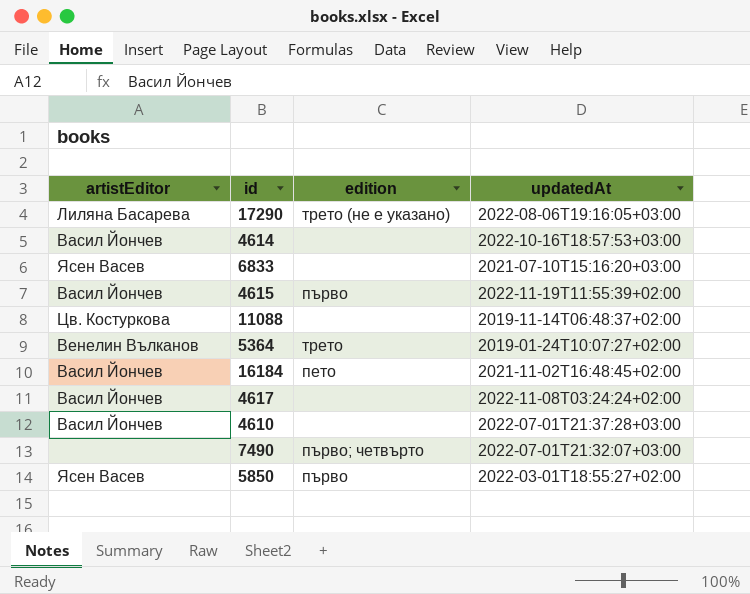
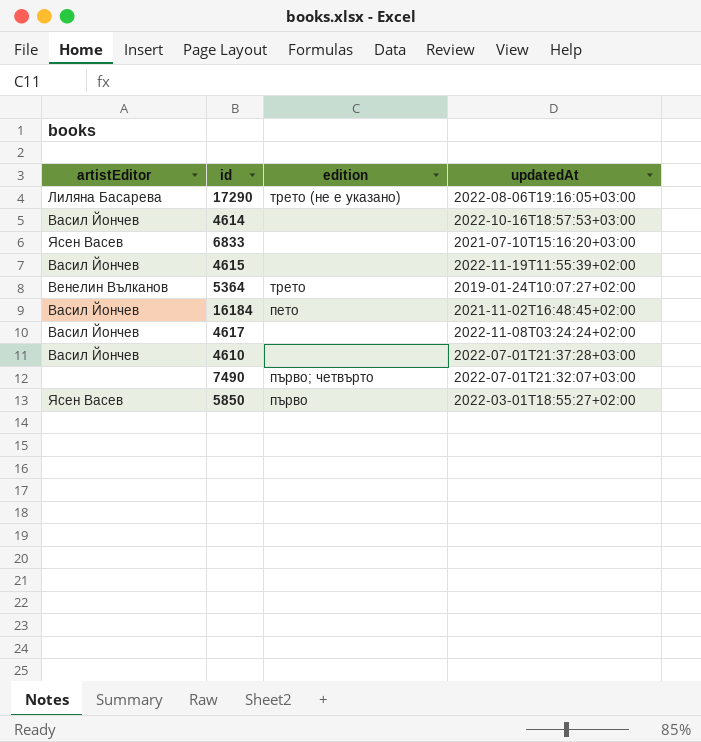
row 11088: Цв. Костуркова | none | 2019-11-14T06:48:37+02:00 -> none
4615 | edition: първо -> none

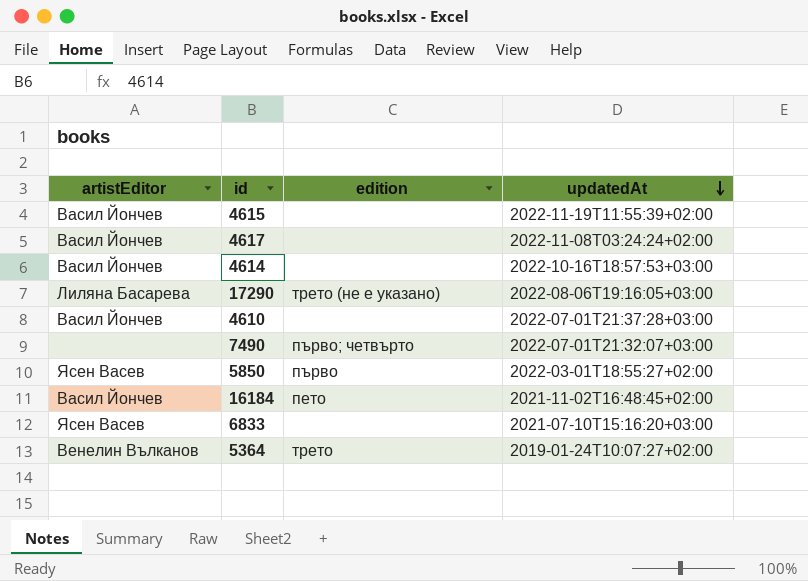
row order: none -> updatedAt descending

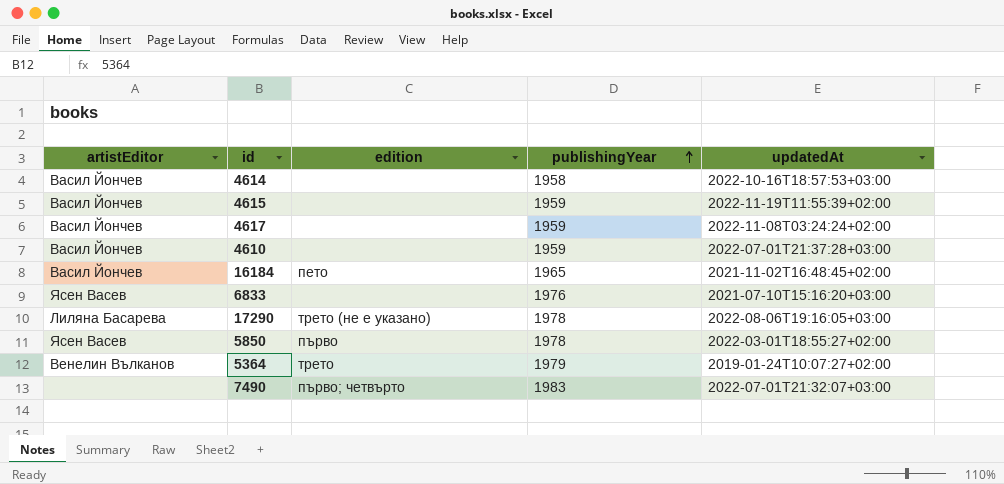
row order: updatedAt descending -> publishingYear ascending
column publishingYear | position: none -> 4

